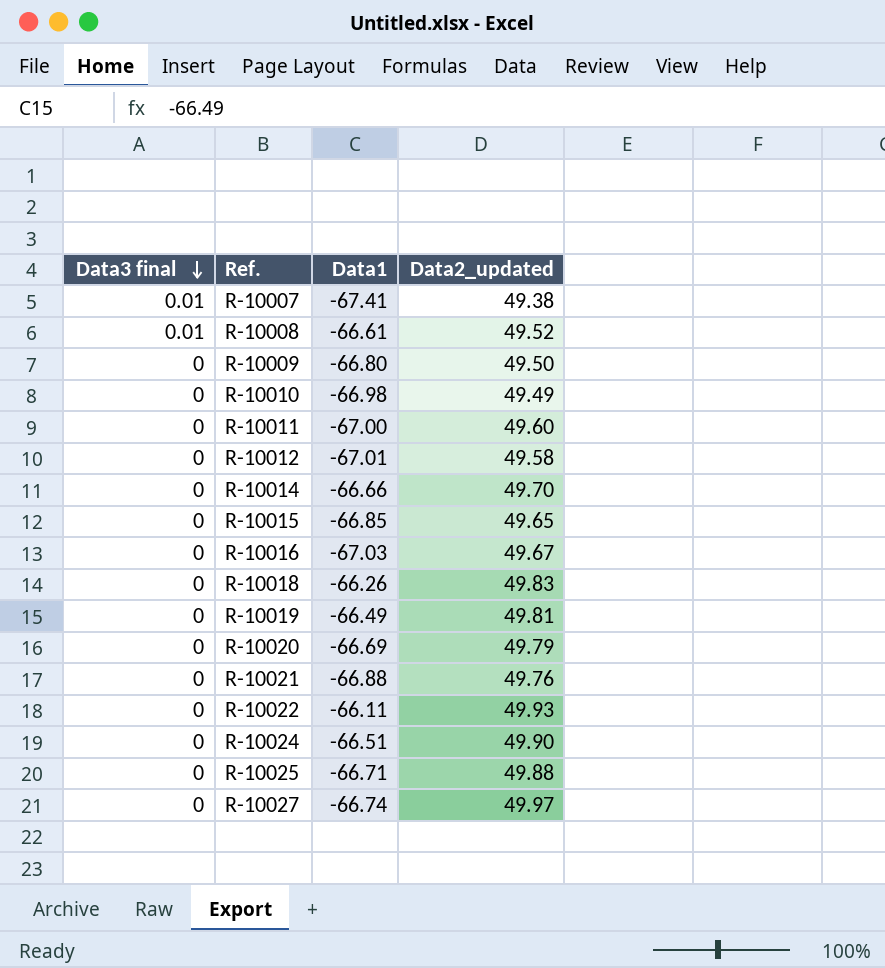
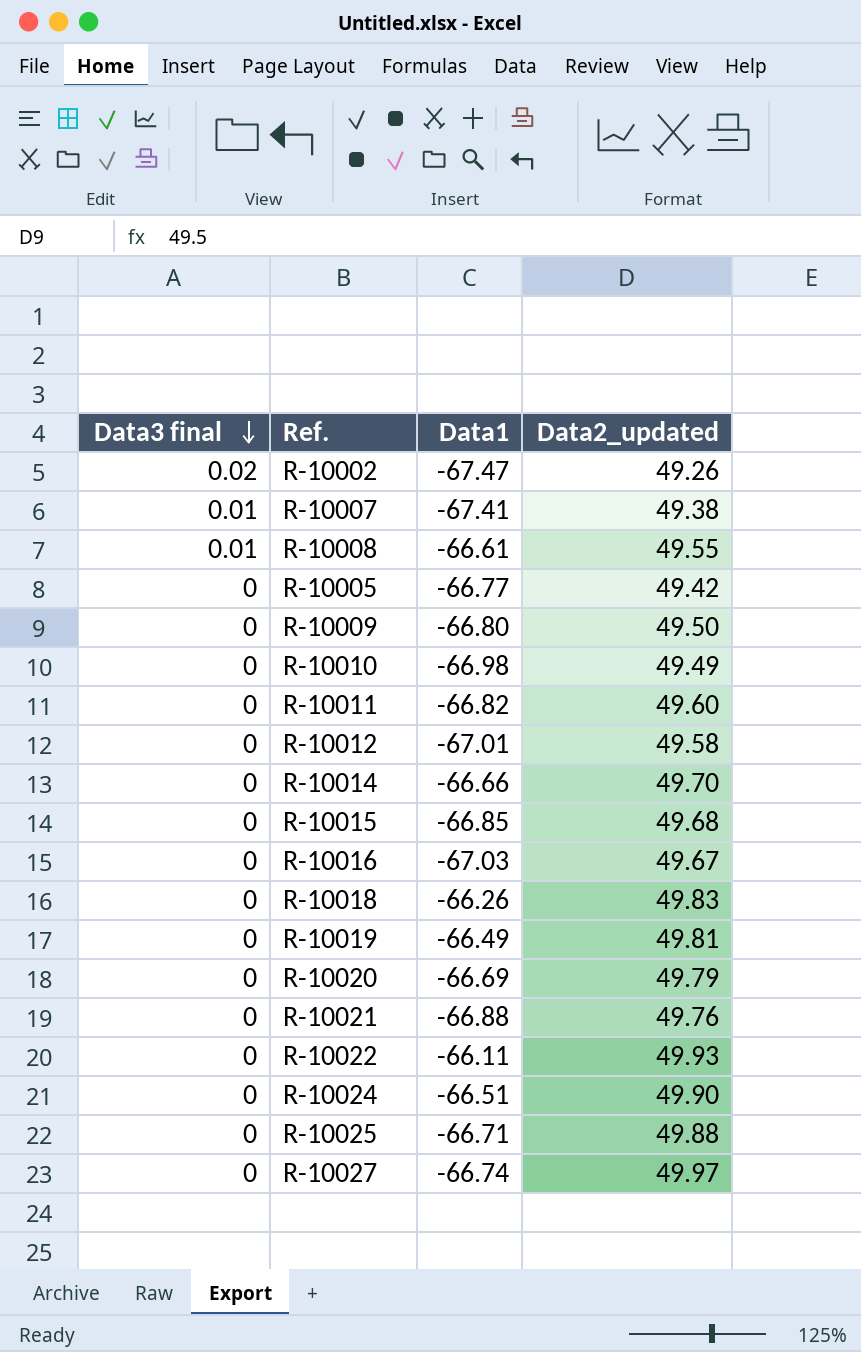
row R-10002: none -> 0.02 | -67.47 | 49.26
R-10008 | Data2_updated: 49.52 -> 49.55
row R-10005: none -> 0 | -66.77 | 49.42
R-10011 | Data1: -67.00 -> -66.82
R-10015 | Data2_updated: 49.65 -> 49.68

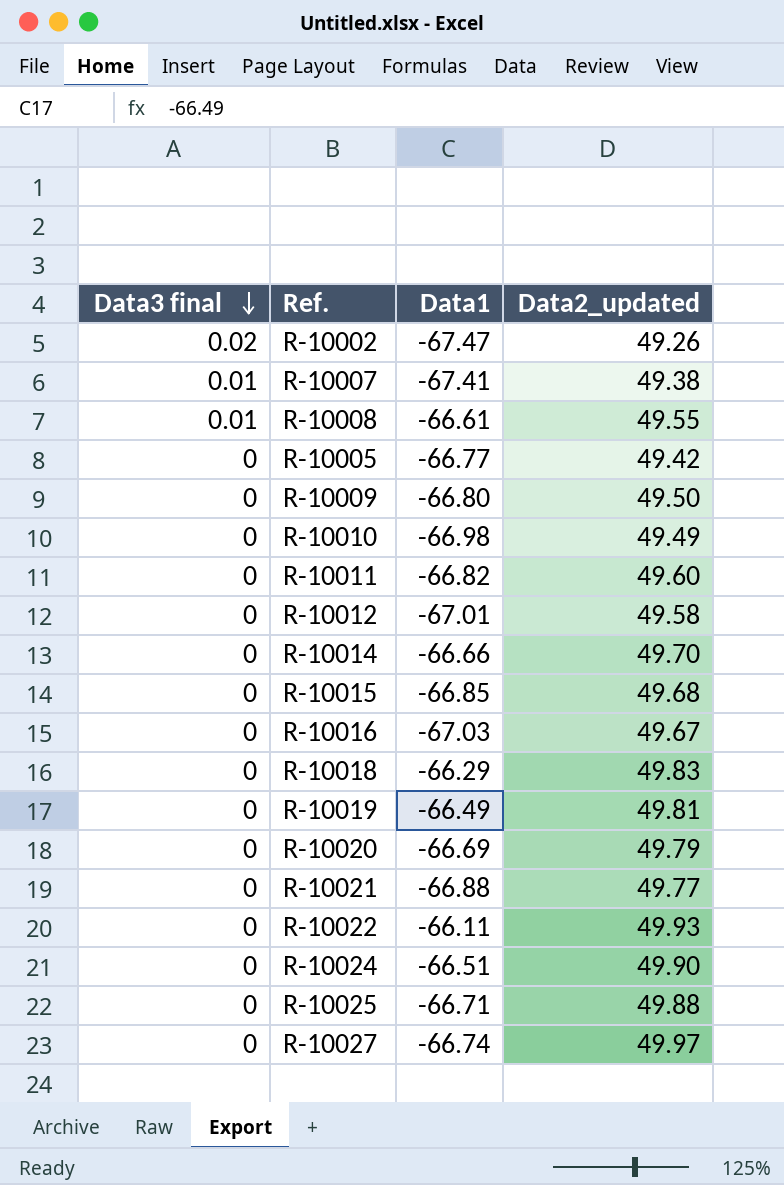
R-10018 | Data1: -66.26 -> -66.29
R-10021 | Data2_updated: 49.76 -> 49.77

